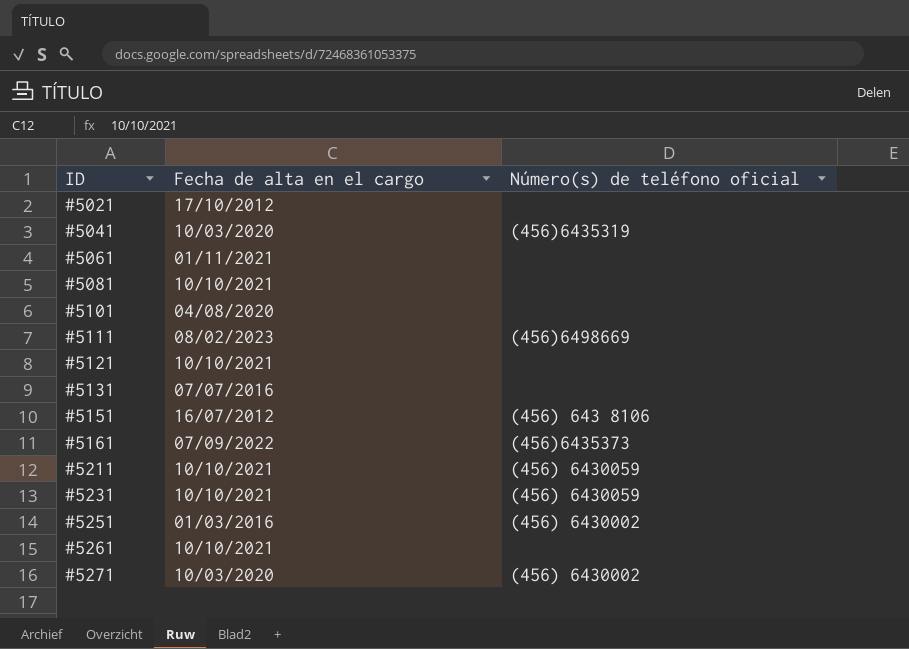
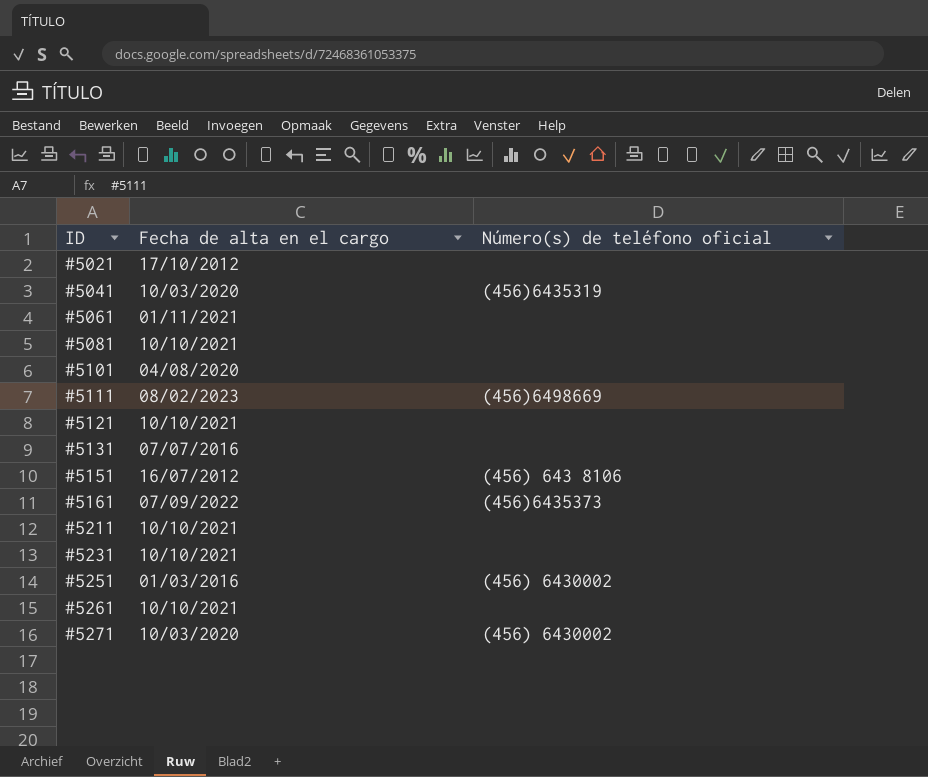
#5211 | Número(s) de teléfono oficial: (456) 6430059 -> none
#5231 | Número(s) de teléfono oficial: (456) 6430059 -> none

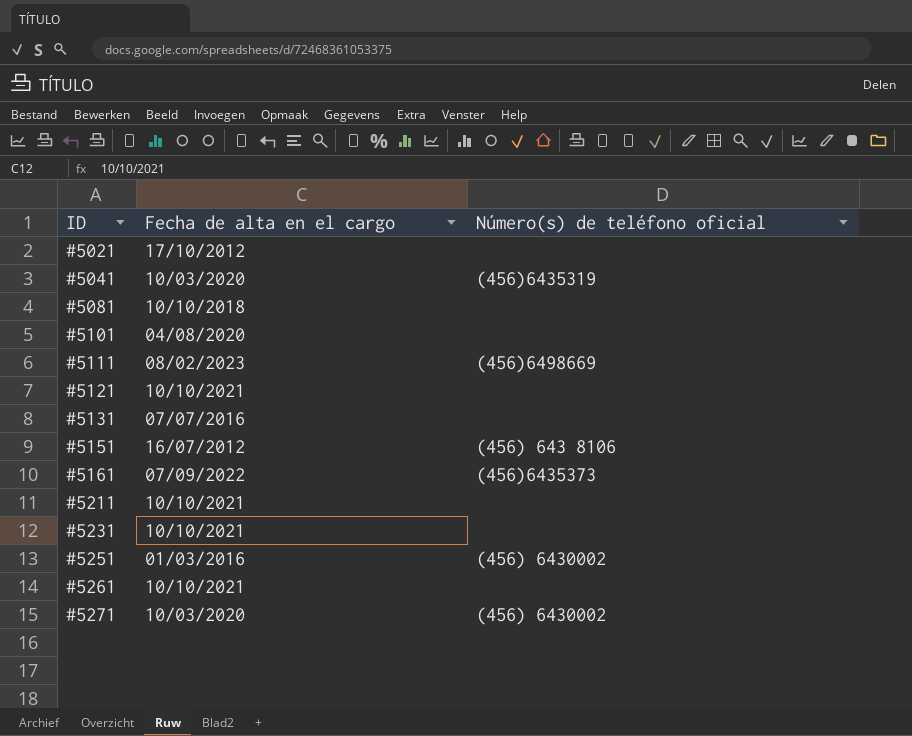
row #5061: 01/11/2021 | none -> none
#5081 | Fecha de alta en el cargo: 10/10/2021 -> 10/10/2018

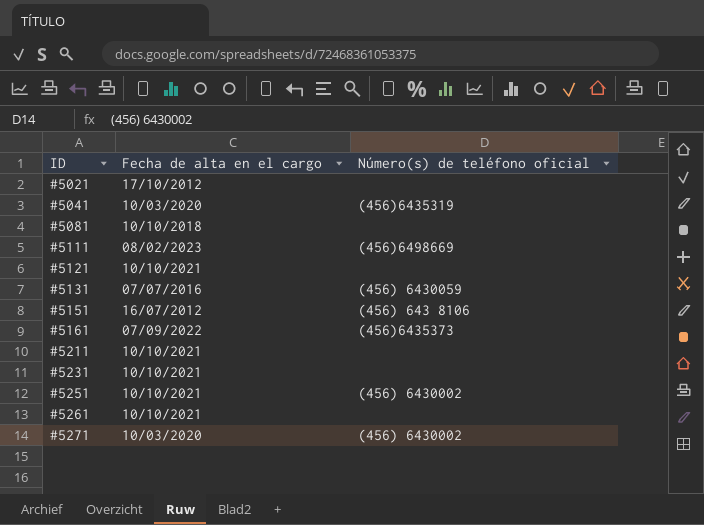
row #5101: 04/08/2020 | none -> none
#5131 | Número(s) de teléfono oficial: none -> (456) 6430059
#5251 | Fecha de alta en el cargo: 01/03/2016 -> 10/10/2021

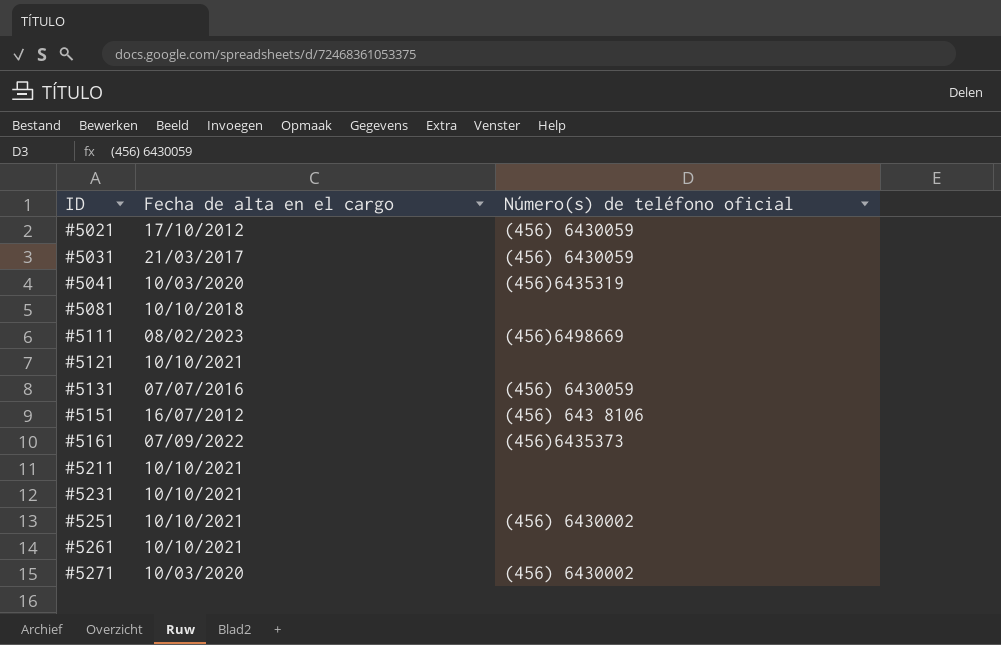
#5021 | Número(s) de teléfono oficial: none -> (456) 6430059
row #5031: none -> 21/03/2017 | (456) 6430059

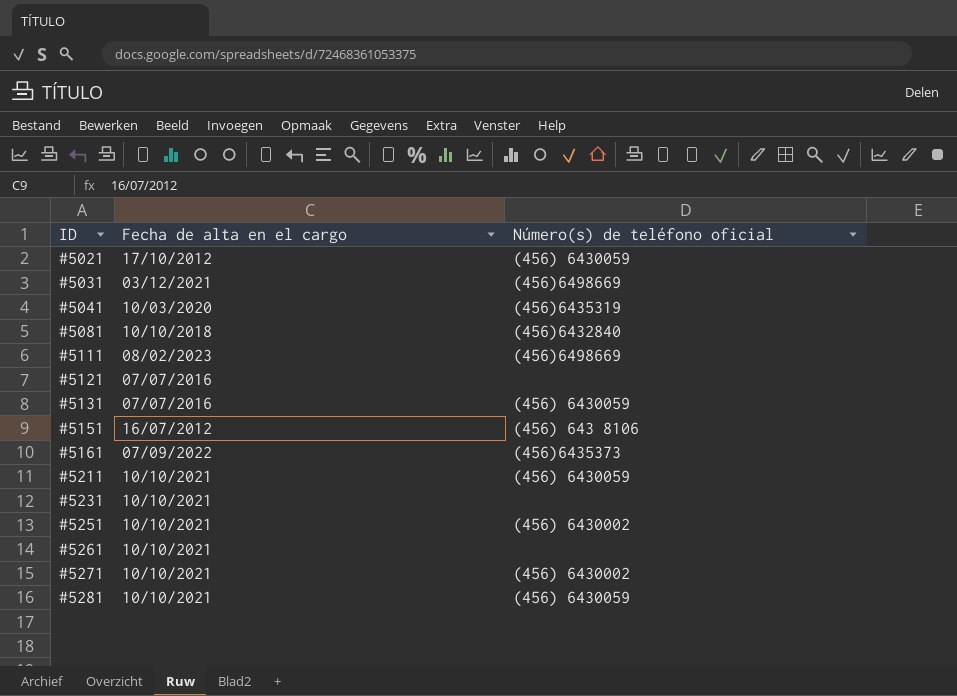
#5031 | Fecha de alta en el cargo: 21/03/2017 -> 03/12/2021
#5031 | Número(s) de teléfono oficial: (456) 6430059 -> (456)6498669
#5081 | Número(s) de teléfono oficial: none -> (456)6432840
#5121 | Fecha de alta en el cargo: 10/10/2021 -> 07/07/2016
#5211 | Número(s) de teléfono oficial: none -> (456) 6430059
#5271 | Fecha de alta en el cargo: 10/03/2020 -> 10/10/2021
row #5281: none -> 10/10/2021 | (456) 6430059

